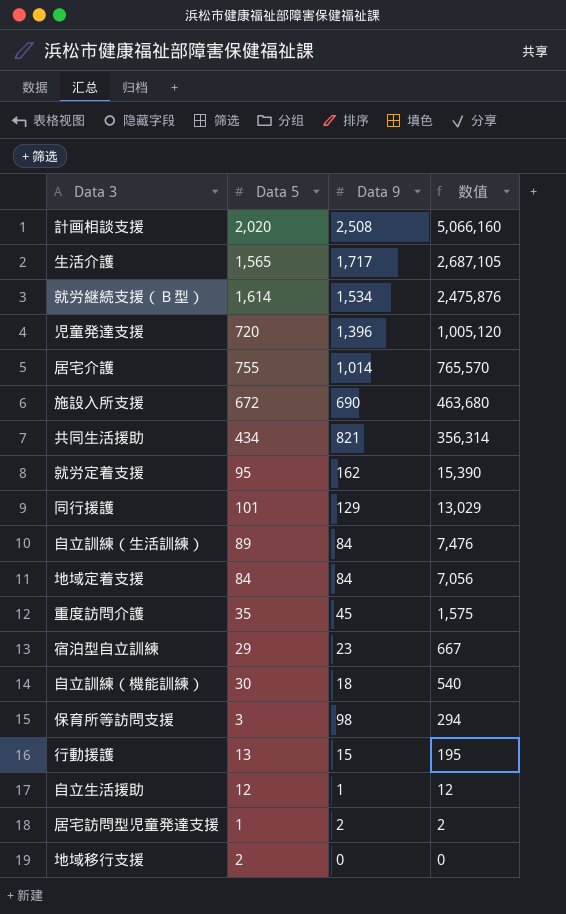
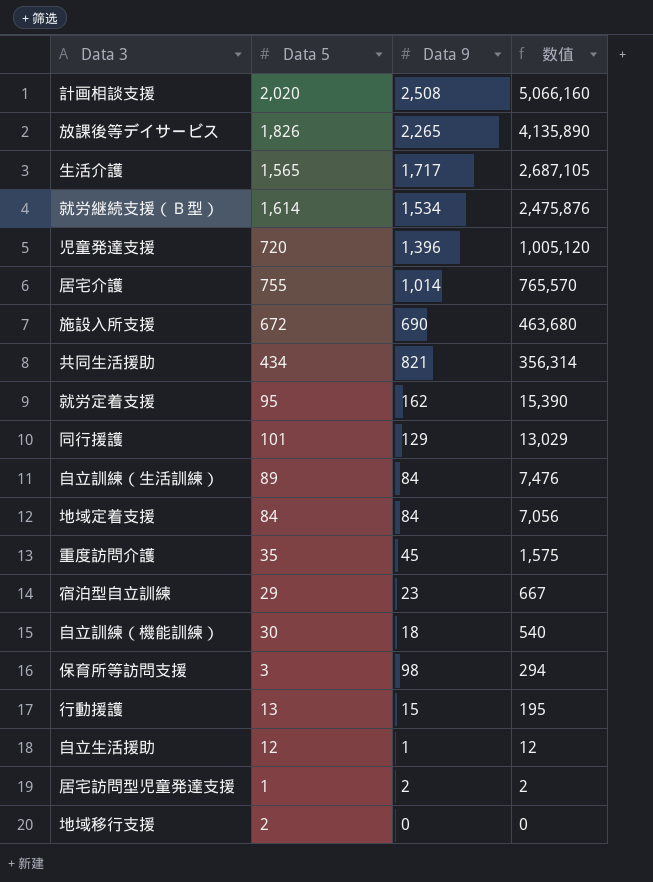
row 放課後等デイサービス: none -> 1,826 | 2,265 | 4,135,890

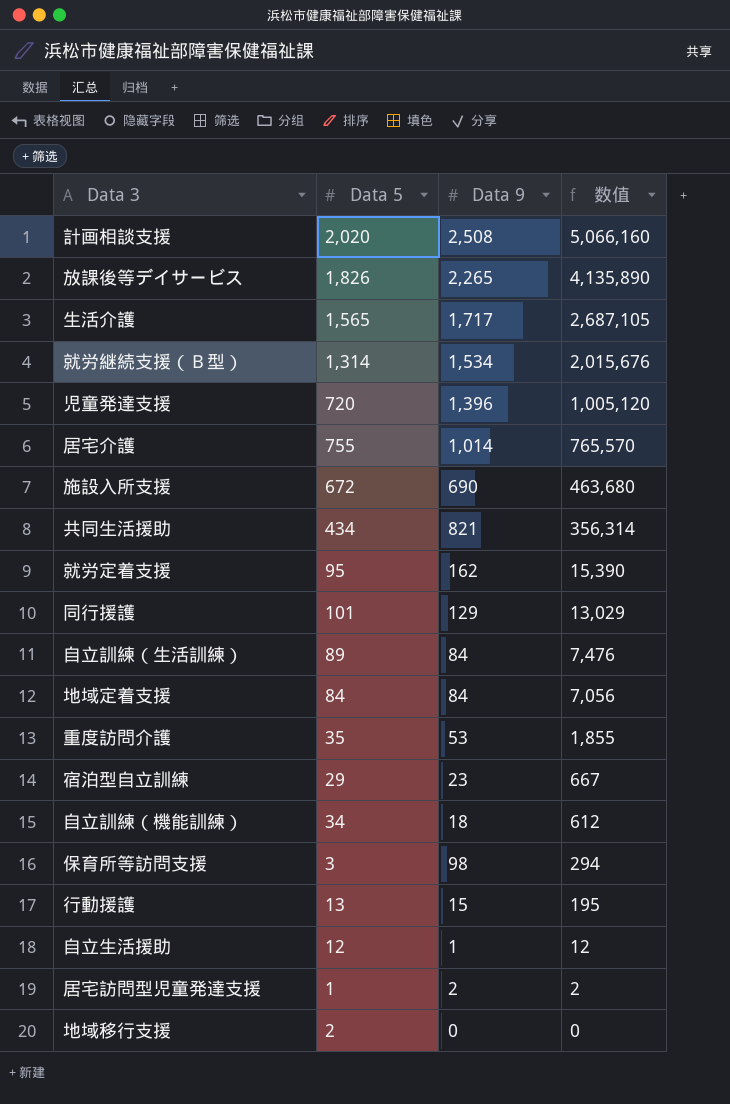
就労継続支援（Ｂ型） | Data 5: 1,614 -> 1,314
就労継続支援（Ｂ型） | 数值: 2,475,876 -> 2,015,676
重度訪問介護 | Data 9: 45 -> 53
重度訪問介護 | 数值: 1,575 -> 1,855
自立訓練（機能訓練） | Data 5: 30 -> 34
自立訓練（機能訓練） | 数值: 540 -> 612

